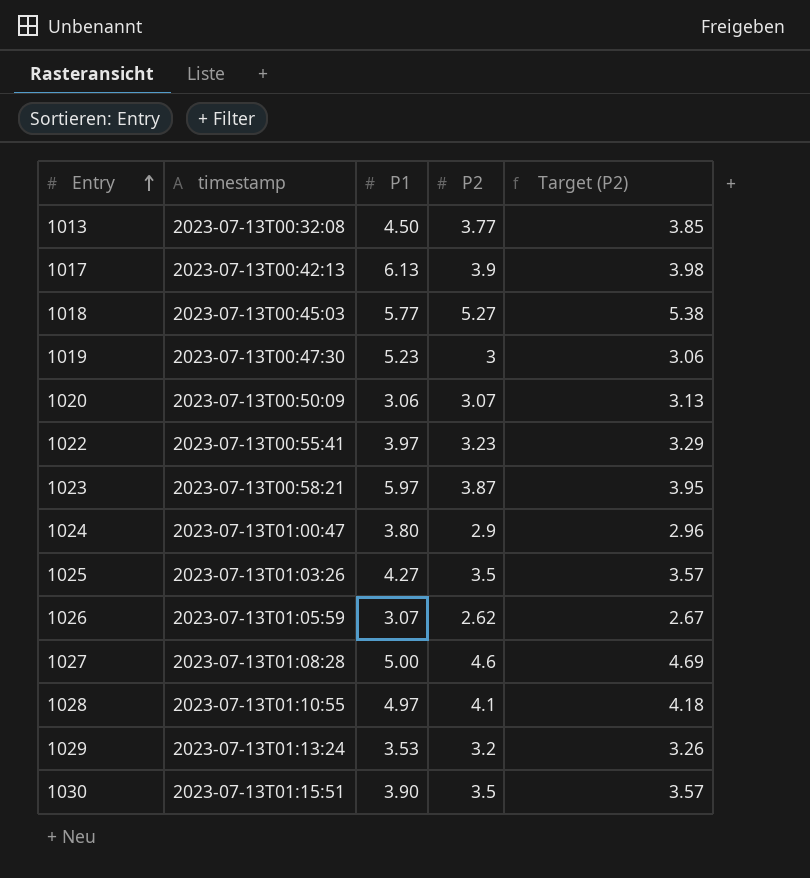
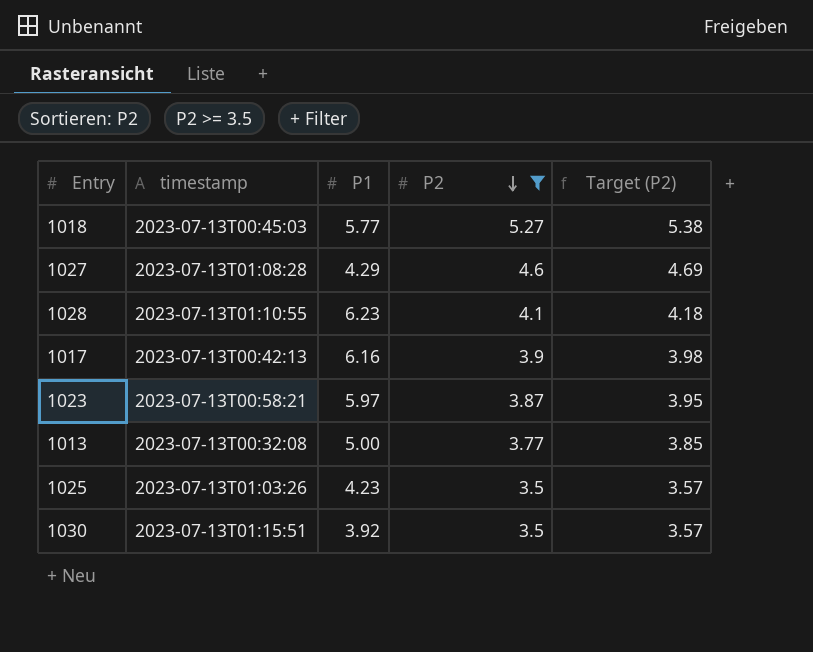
filter: none -> P2 >= 3.5
row order: Entry ascending -> P2 descending
1027 | P1: 5.00 -> 4.29
1028 | P1: 4.97 -> 6.23
1017 | P1: 6.13 -> 6.16
1013 | P1: 4.50 -> 5.00
1025 | P1: 4.27 -> 4.23
1030 | P1: 3.90 -> 3.92

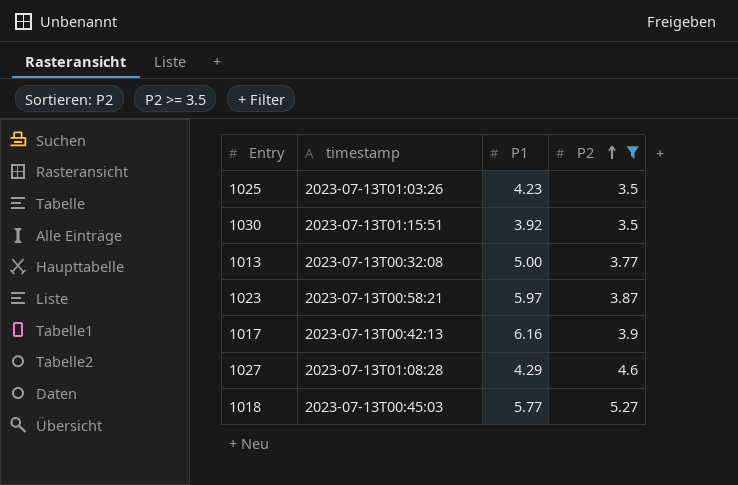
row order: P2 descending -> P2 ascending
column Target (P2) | formula: [P2] * 1.02 -> none
row 1028: 2023-07-13T01:10:55 | 6.23 | 4.1 | 4.18 -> none

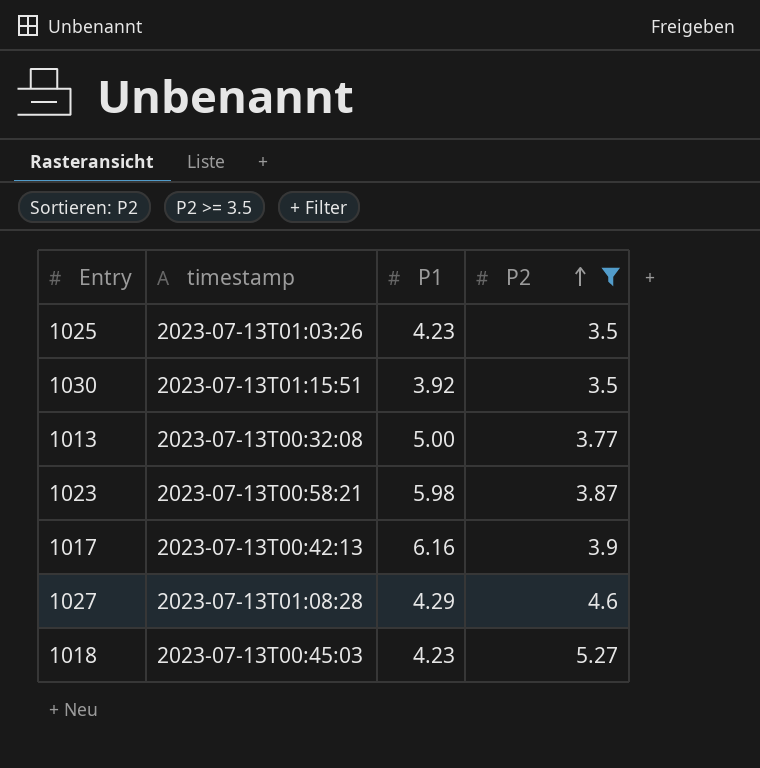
1023 | P1: 5.97 -> 5.98
1018 | P1: 5.77 -> 4.23

